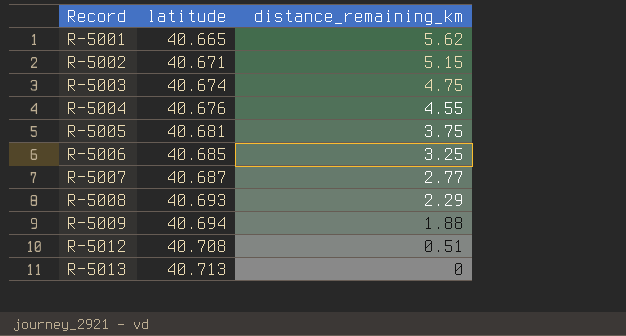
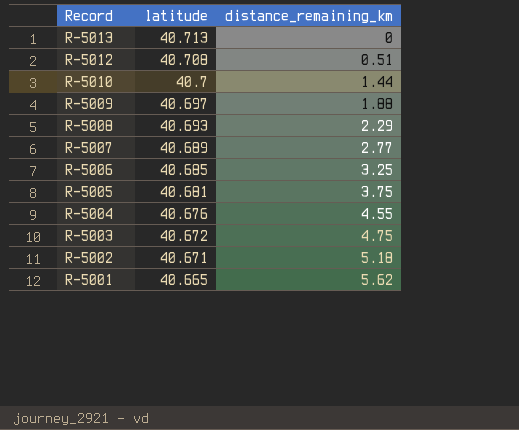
row order: Record ascending -> Record descending
row R-5010: none -> 40.7 | 1.44
R-5009 | latitude: 40.694 -> 40.697
R-5007 | latitude: 40.687 -> 40.689
R-5003 | latitude: 40.674 -> 40.672
R-5002 | distance_remaining_km: 5.15 -> 5.18

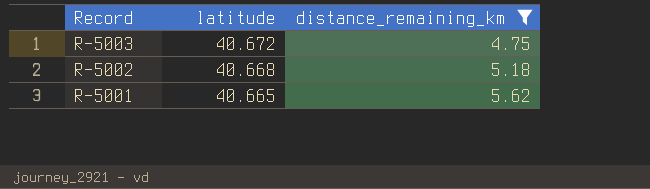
filter: none -> distance_remaining_km >= 4.75
R-5002 | latitude: 40.671 -> 40.668

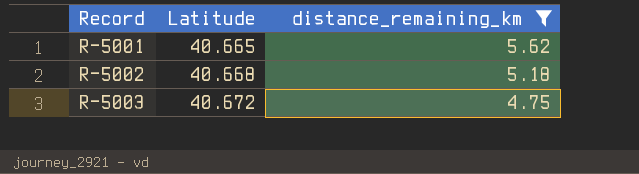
row order: Record descending -> Record ascending
column name: latitude -> Latitude

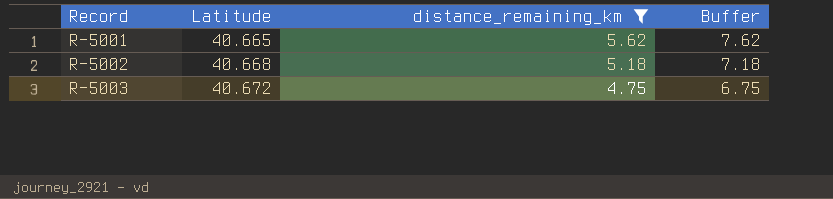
column Buffer | formula: none -> [distance_remaining_km] + 2

